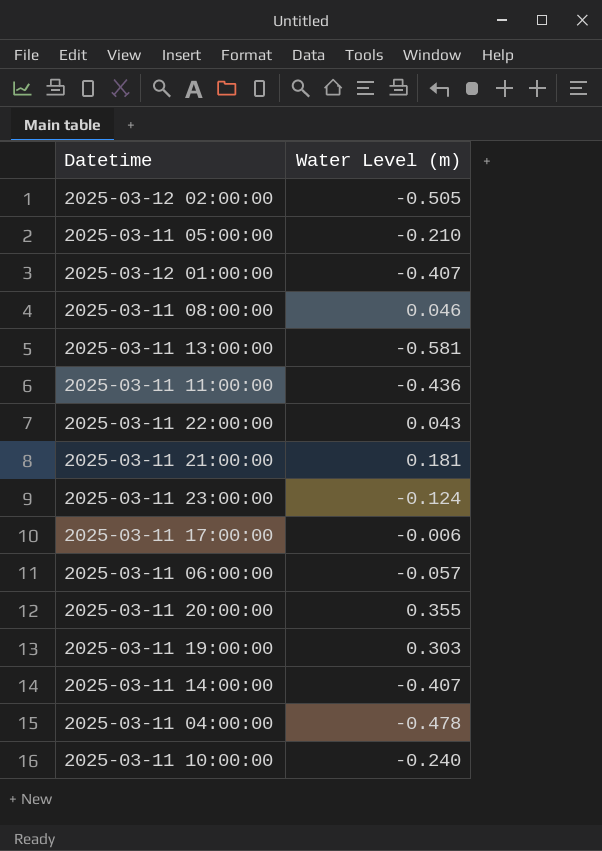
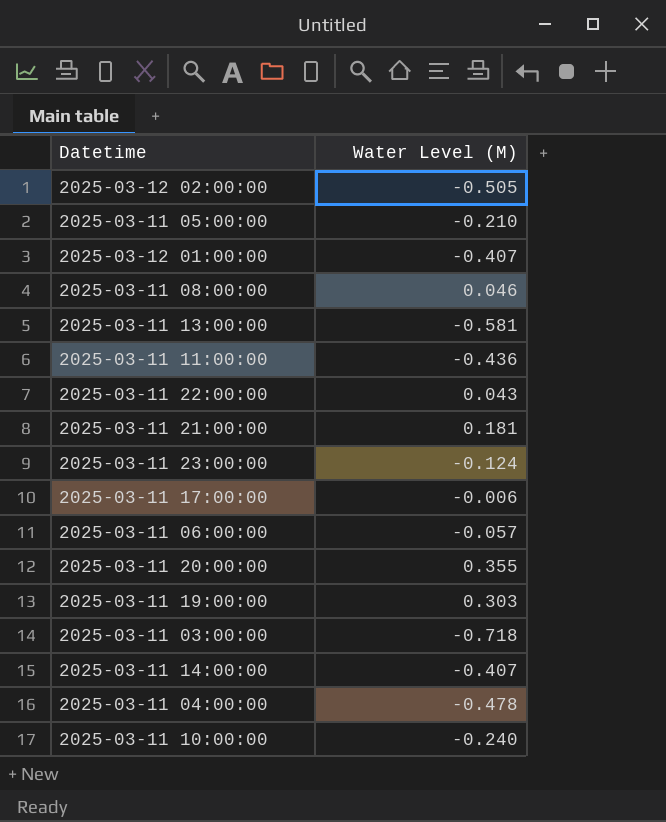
column name: Water Level (m) -> Water Level (M)
row 2025-03-11 03:00:00: none -> -0.718

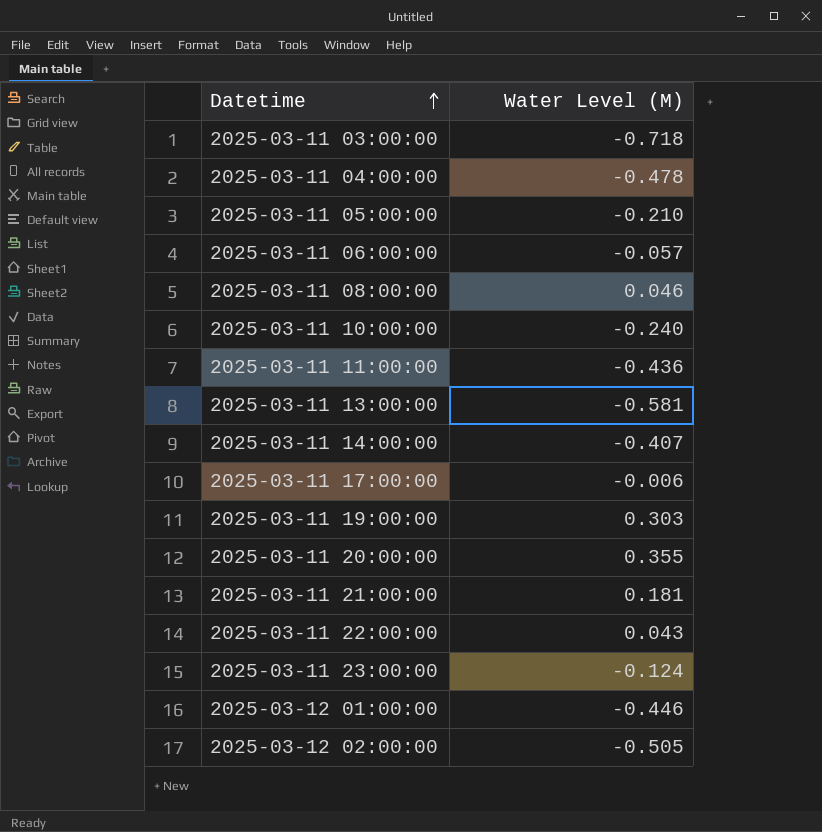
row order: none -> Datetime ascending
2025-03-12 01:00:00 | Water Level (M): -0.407 -> -0.446

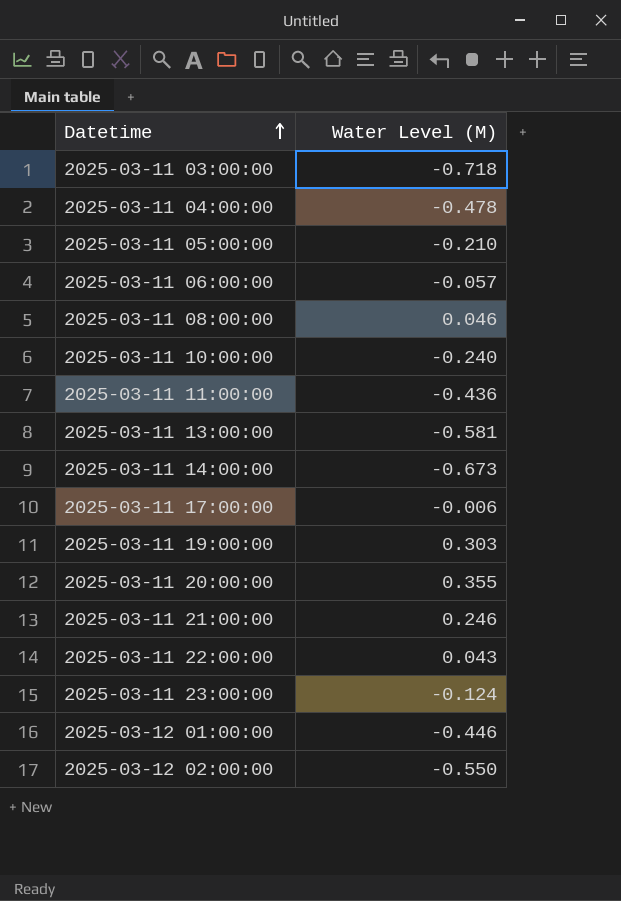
2025-03-11 14:00:00 | Water Level (M): -0.407 -> -0.673
2025-03-11 21:00:00 | Water Level (M): 0.181 -> 0.246
2025-03-12 02:00:00 | Water Level (M): -0.505 -> -0.550

